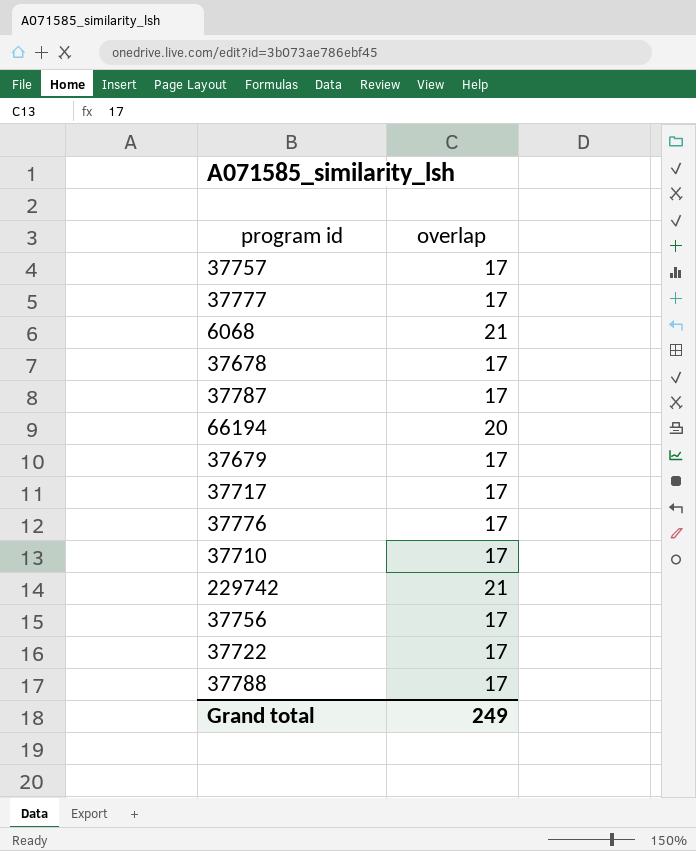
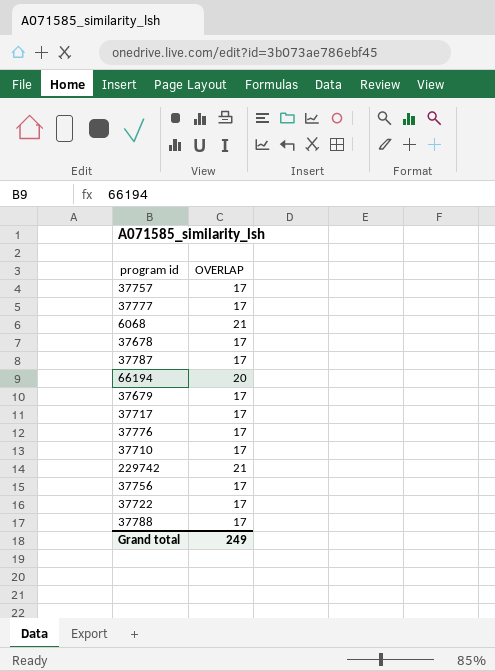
column name: overlap -> OVERLAP

